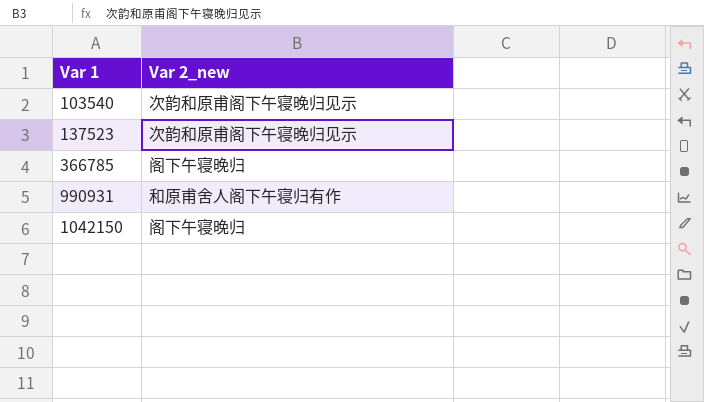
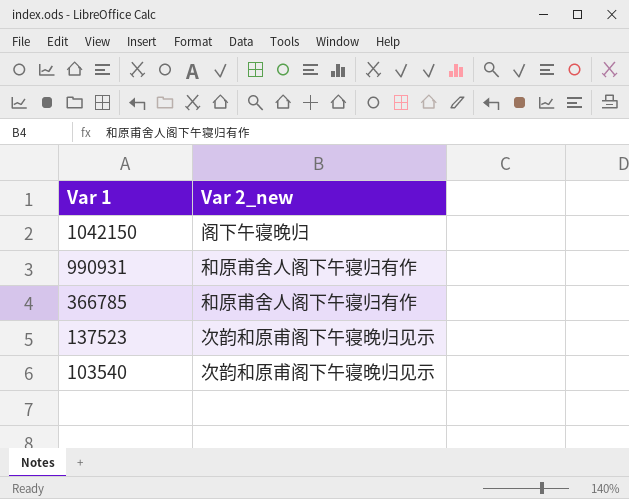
row order: Var 1 ascending -> Var 1 descending
366785 | Var 2_new: 阁下午寝晚归 -> 和原甫舍人阁下午寝归有作

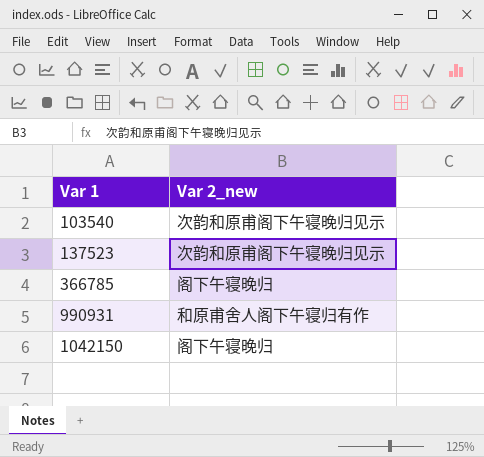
row order: Var 1 descending -> Var 1 ascending
366785 | Var 2_new: 和原甫舍人阁下午寝归有作 -> 阁下午寝晚归

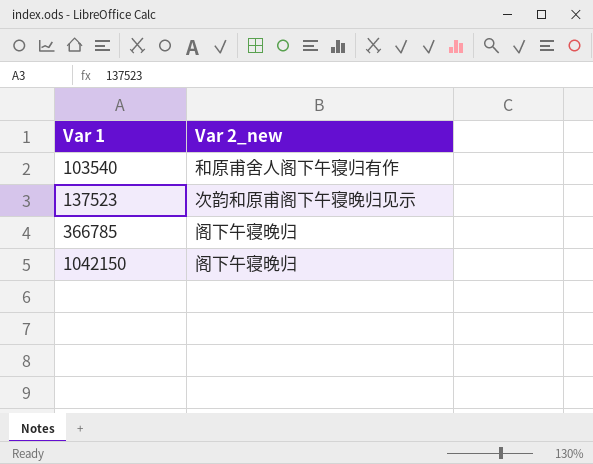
row 990931: 和原甫舍人阁下午寝归有作 -> none
103540 | Var 2_new: 次韵和原甫阁下午寝晚归见示 -> 和原甫舍人阁下午寝归有作

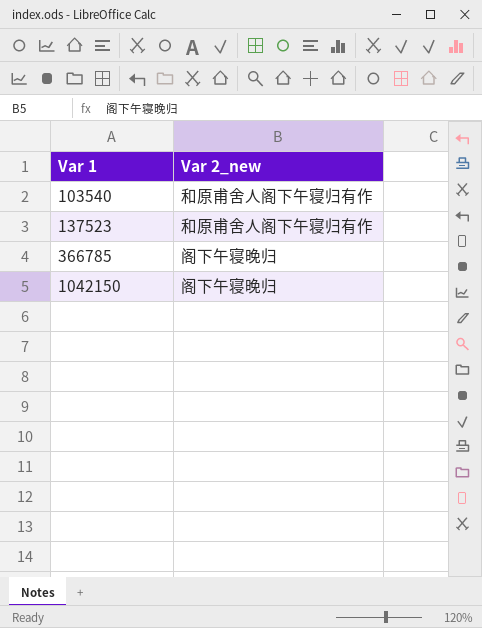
137523 | Var 2_new: 次韵和原甫阁下午寝晚归见示 -> 和原甫舍人阁下午寝归有作

